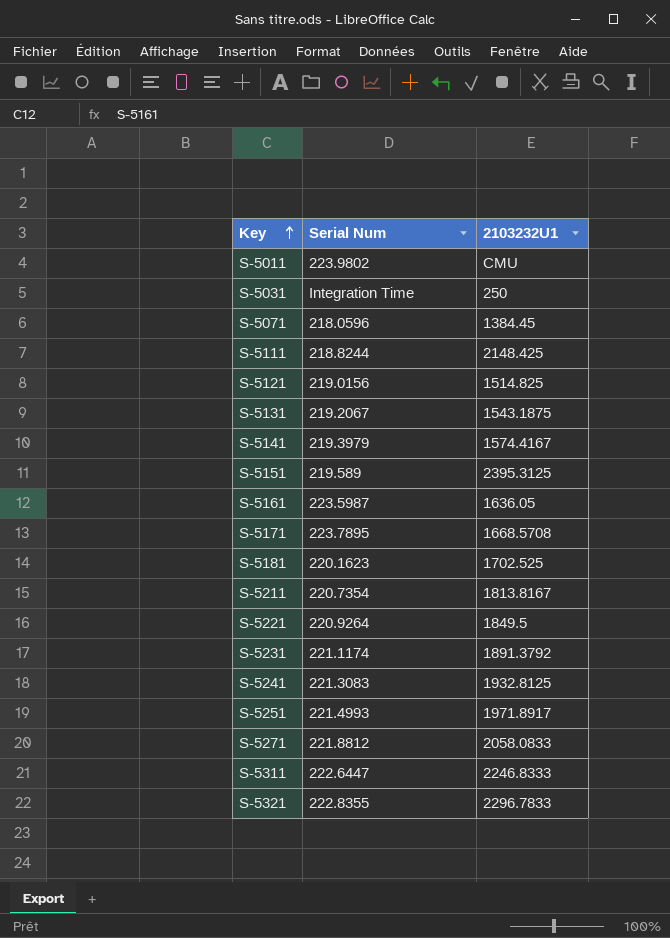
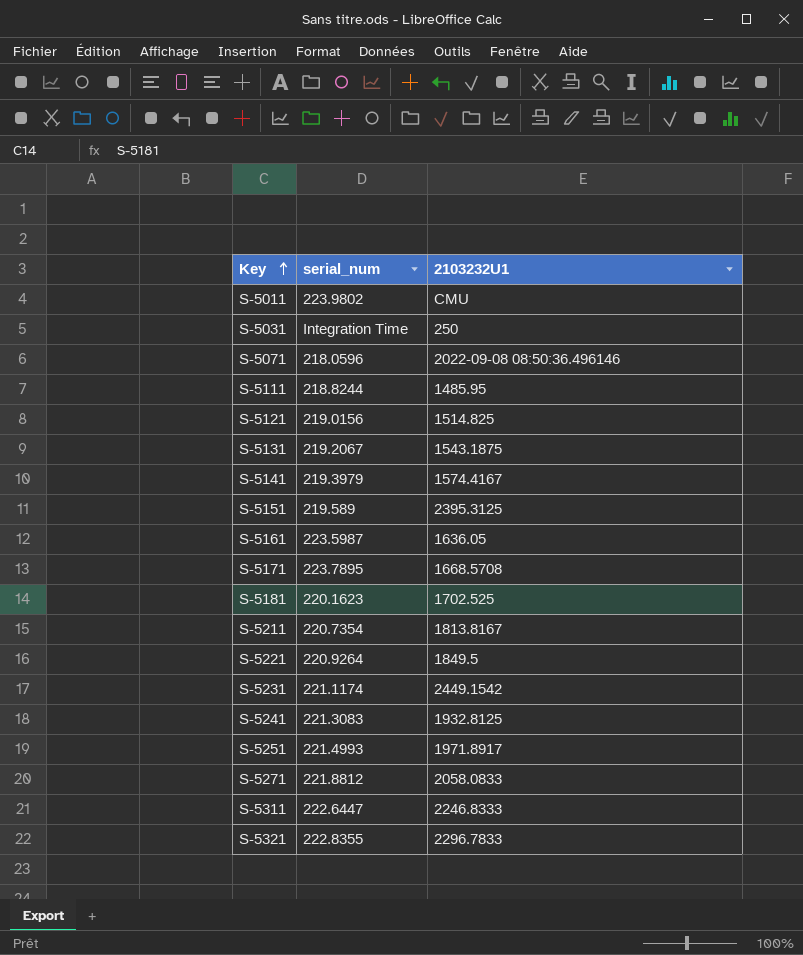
column name: Serial Num -> serial_num
S-5071 | 2103232U1: 1384.45 -> 2022-09-08 08:50:36.496146
S-5111 | 2103232U1: 2148.425 -> 1485.95
S-5231 | 2103232U1: 1891.3792 -> 2449.1542

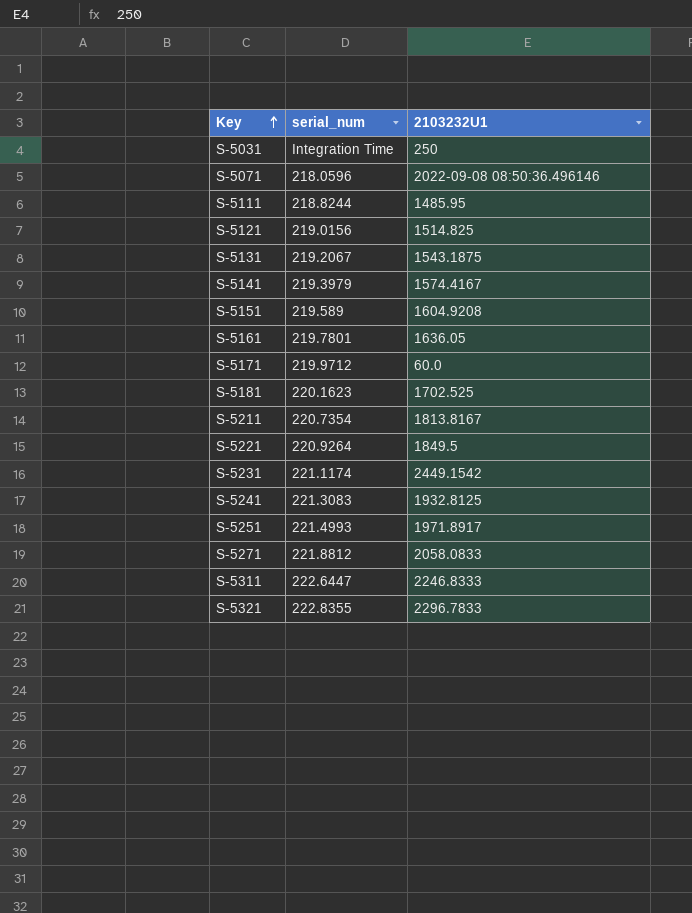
row S-5011: 223.9802 | CMU -> none
S-5151 | 2103232U1: 2395.3125 -> 1604.9208
S-5161 | serial_num: 223.5987 -> 219.7801
S-5171 | serial_num: 223.7895 -> 219.9712
S-5171 | 2103232U1: 1668.5708 -> 60.0

